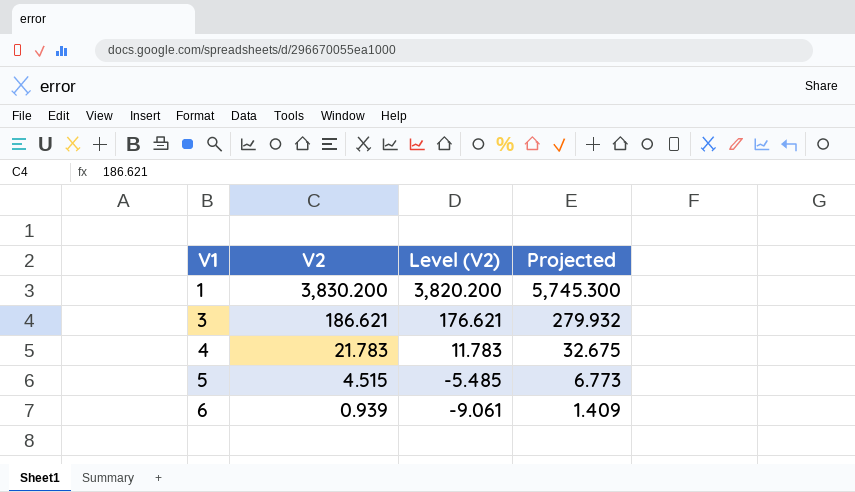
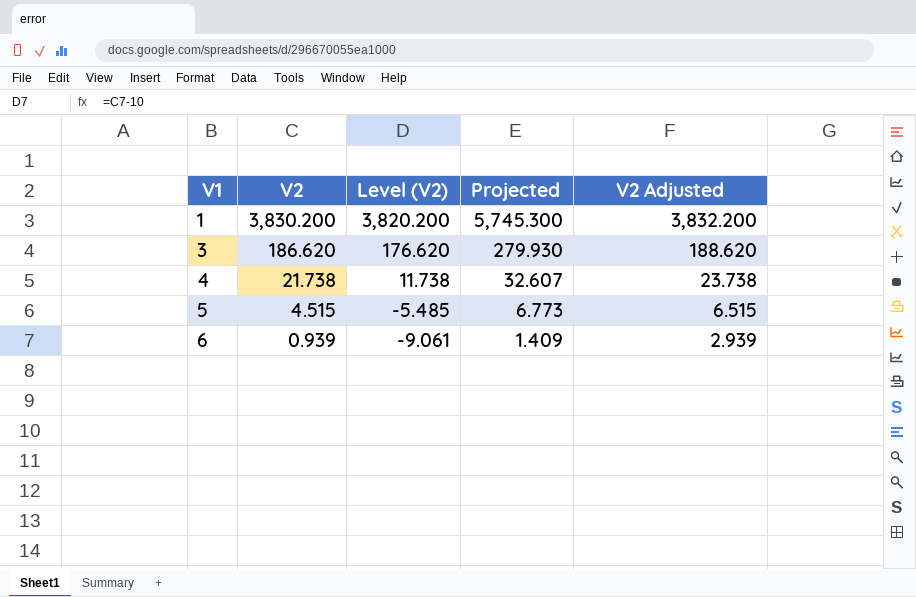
column V2 Adjusted | formula: none -> [V2] + 2
3 | V2: 186.621 -> 186.620
3 | Level (V2): 176.621 -> 176.620
3 | Projected: 279.932 -> 279.930
4 | V2: 21.783 -> 21.738
4 | Level (V2): 11.783 -> 11.738
4 | Projected: 32.675 -> 32.607

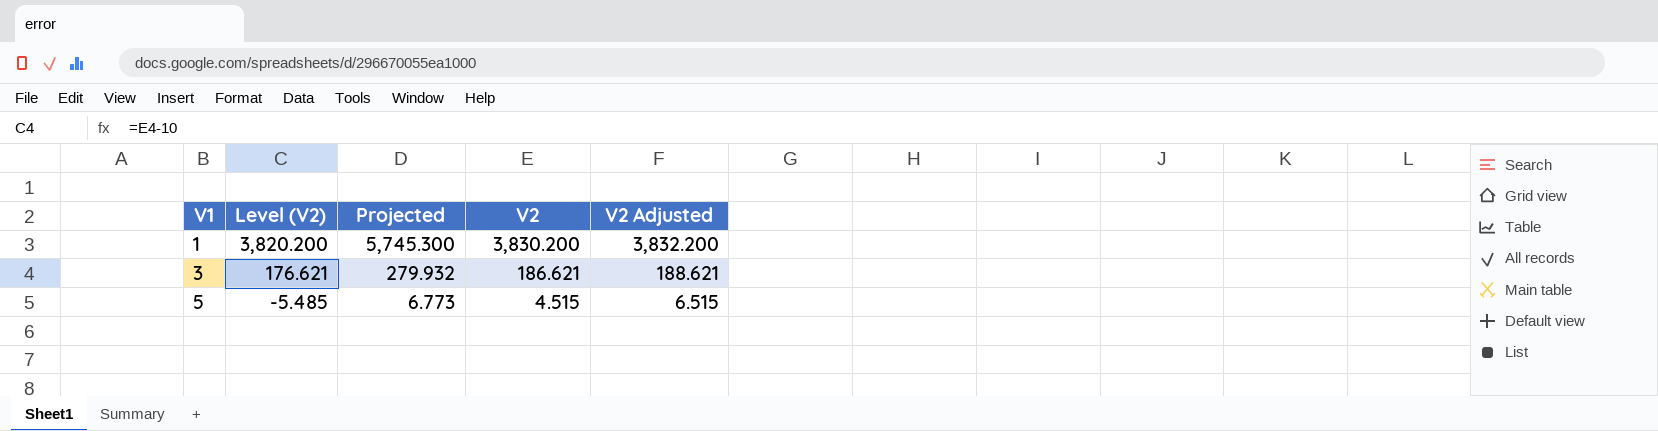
column V2 | position: 2 -> 4
row 4: 21.738 | 11.738 | 32.607 | 23.738 -> none
row 6: 0.939 | -9.061 | 1.409 | 2.939 -> none
3 | Level (V2): 176.620 -> 176.621
3 | Projected: 279.930 -> 279.932
3 | V2: 186.620 -> 186.621
3 | V2 Adjusted: 188.620 -> 188.621

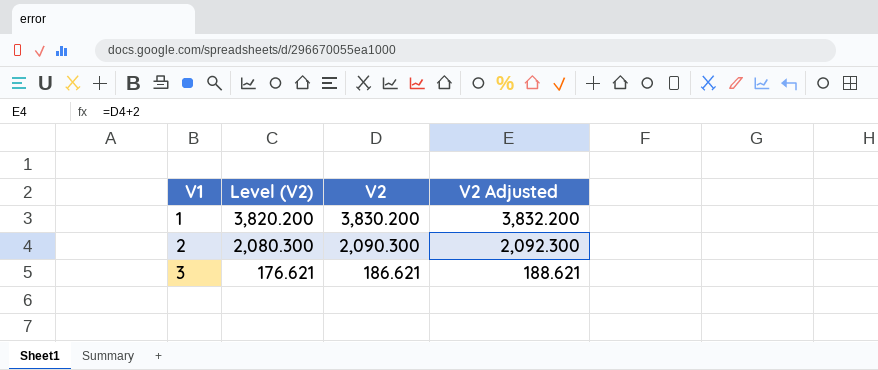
column Projected | formula: [V2] * 1.5 -> none
row 5: -5.485 | 6.773 | 4.515 | 6.515 -> none
row 2: none -> 2,080.300 | 2,090.300 | 2,092.300

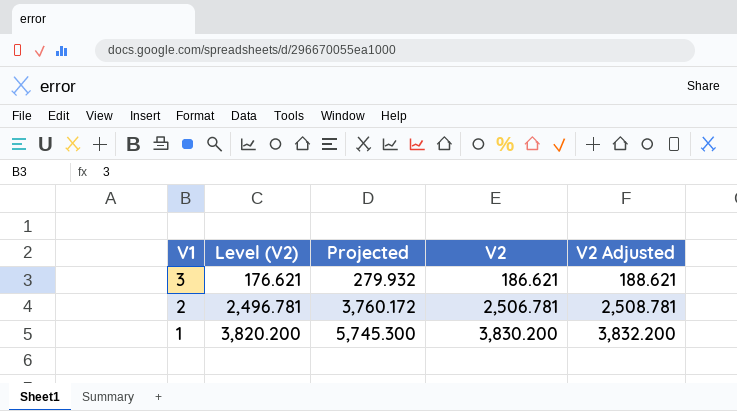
row order: V1 ascending -> V1 descending
column Projected | formula: none -> [V2] * 1.5
2 | Level (V2): 2,080.300 -> 2,496.781
2 | V2: 2,090.300 -> 2,506.781
2 | V2 Adjusted: 2,092.300 -> 2,508.781

